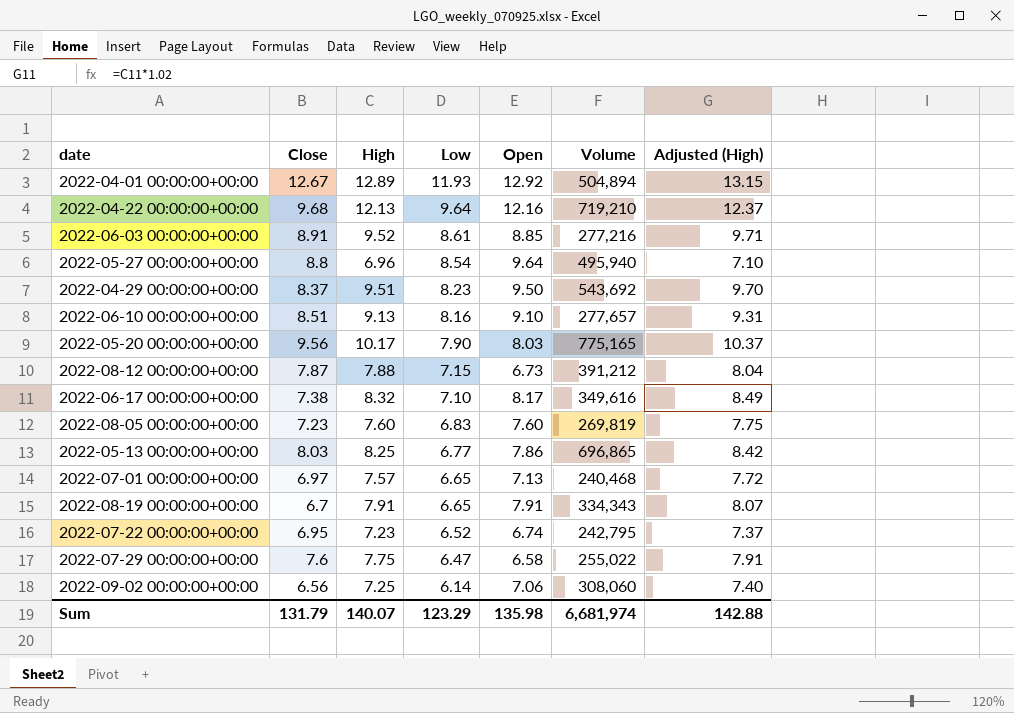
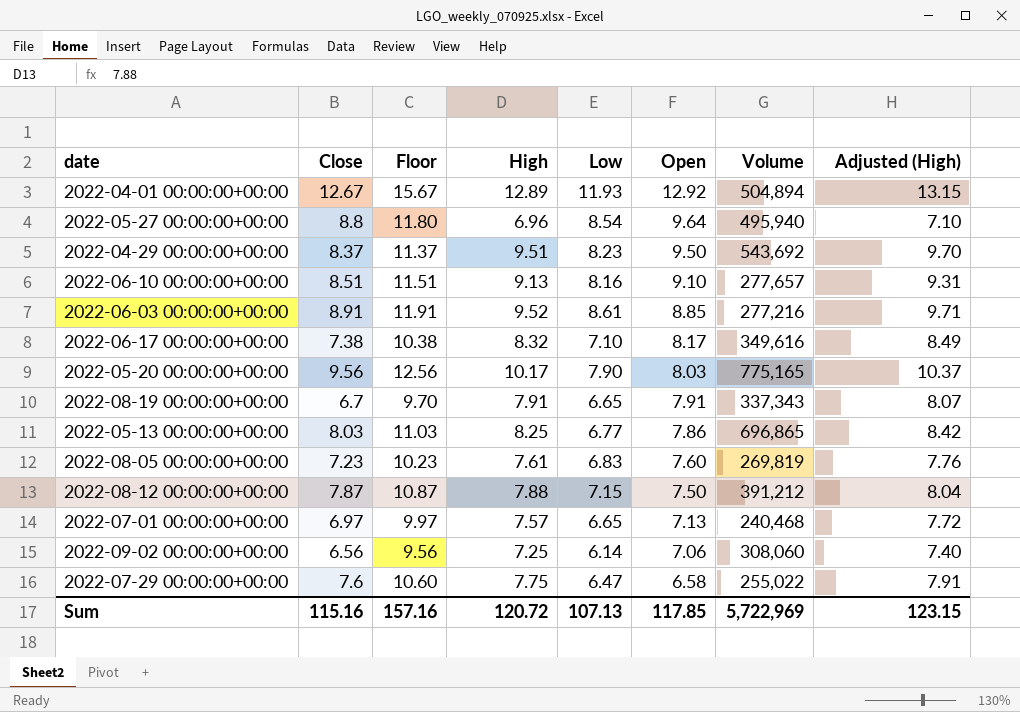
row order: Low descending -> Open descending
column Floor | formula: none -> [Close] + 3
row 2022-04-22 00:00:00+00:00: 9.68 | 12.13 | 9.64 | 12.16 | 719,210 | 12.37 -> none
row 2022-07-22 00:00:00+00:00: 6.95 | 7.23 | 6.52 | 6.74 | 242,795 | 7.37 -> none
2022-08-19 00:00:00+00:00 | Volume: 334,343 -> 337,343
2022-08-05 00:00:00+00:00 | High: 7.60 -> 7.61
2022-08-05 00:00:00+00:00 | Adjusted (High): 7.75 -> 7.76
2022-08-12 00:00:00+00:00 | Open: 6.73 -> 7.50
Sum | Close: 131.79 -> 115.16
Sum | High: 140.07 -> 120.72
Sum | Low: 123.29 -> 107.13
Sum | Open: 135.98 -> 117.85
Sum | Volume: 6,681,974 -> 5,722,969
Sum | Adjusted (High): 142.88 -> 123.15

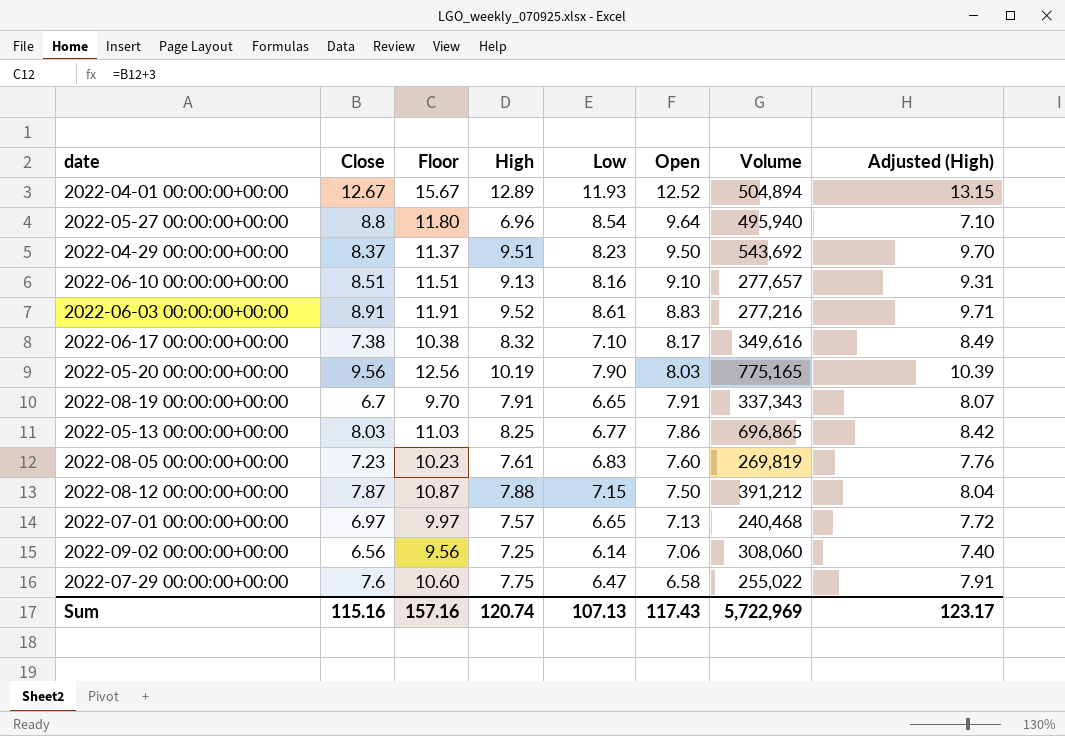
2022-04-01 00:00:00+00:00 | Open: 12.92 -> 12.52
2022-06-03 00:00:00+00:00 | Open: 8.85 -> 8.83
2022-05-20 00:00:00+00:00 | High: 10.17 -> 10.19
2022-05-20 00:00:00+00:00 | Adjusted (High): 10.37 -> 10.39
Sum | High: 120.72 -> 120.74
Sum | Open: 117.85 -> 117.43
Sum | Adjusted (High): 123.15 -> 123.17

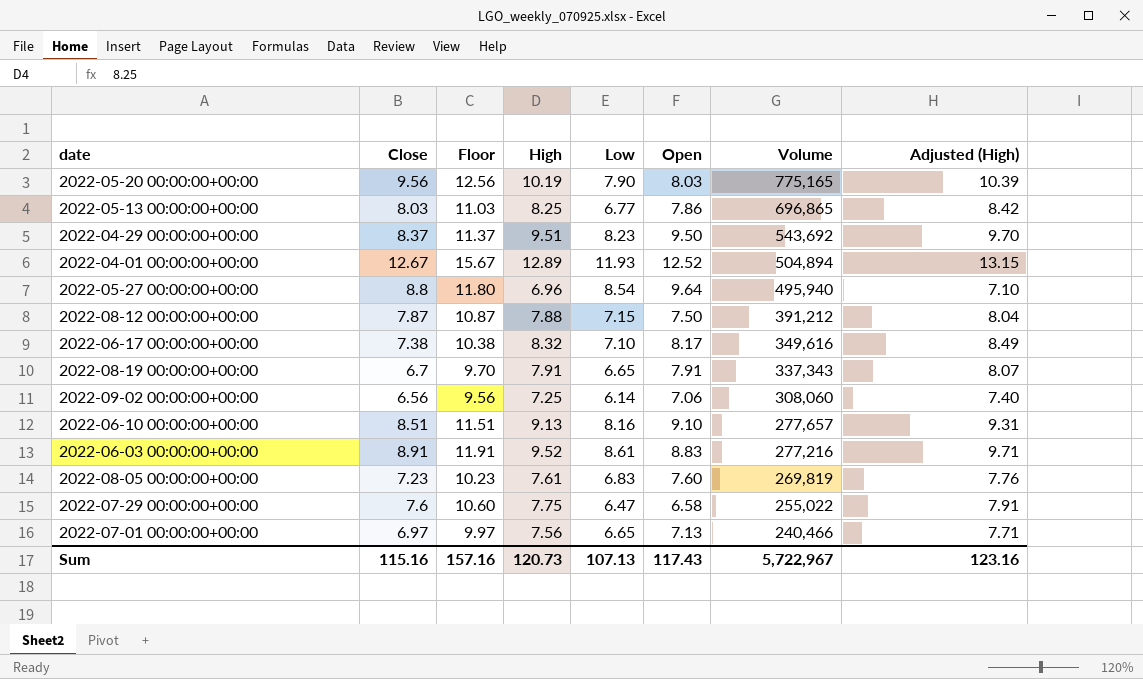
row order: Open descending -> Volume descending
2022-07-01 00:00:00+00:00 | High: 7.57 -> 7.56
2022-07-01 00:00:00+00:00 | Volume: 240,468 -> 240,466
2022-07-01 00:00:00+00:00 | Adjusted (High): 7.72 -> 7.71
Sum | High: 120.74 -> 120.73
Sum | Volume: 5,722,969 -> 5,722,967
Sum | Adjusted (High): 123.17 -> 123.16

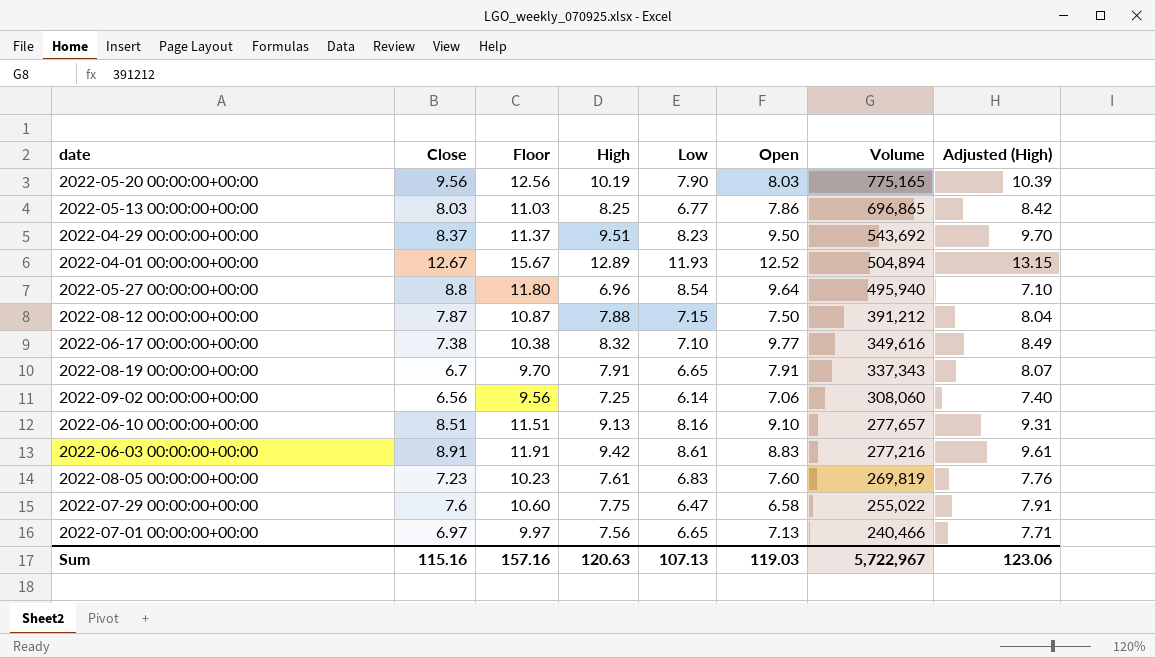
2022-06-17 00:00:00+00:00 | Open: 8.17 -> 9.77
2022-06-03 00:00:00+00:00 | High: 9.52 -> 9.42
2022-06-03 00:00:00+00:00 | Adjusted (High): 9.71 -> 9.61
Sum | High: 120.73 -> 120.63
Sum | Open: 117.43 -> 119.03
Sum | Adjusted (High): 123.16 -> 123.06

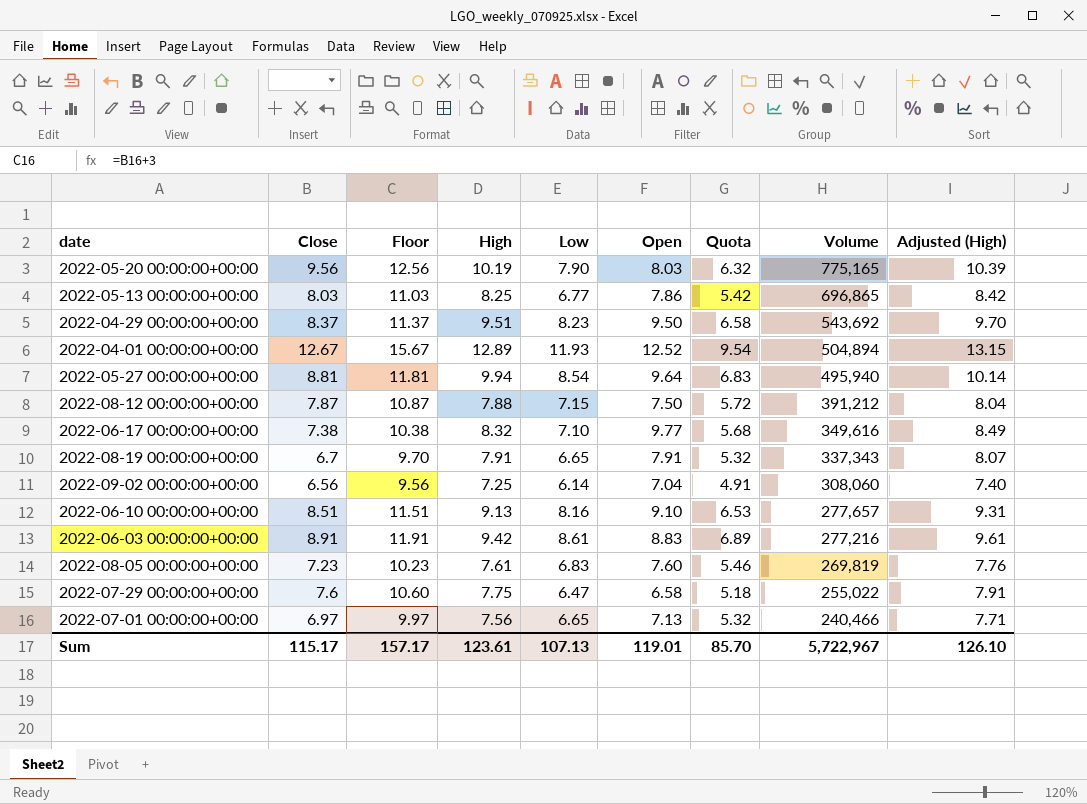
column Quota | formula: none -> [Low] * 0.8
2022-05-27 00:00:00+00:00 | Close: 8.8 -> 8.81
2022-05-27 00:00:00+00:00 | Floor: 11.80 -> 11.81
2022-05-27 00:00:00+00:00 | High: 6.96 -> 9.94
2022-05-27 00:00:00+00:00 | Adjusted (High): 7.10 -> 10.14
2022-09-02 00:00:00+00:00 | Open: 7.06 -> 7.04
Sum | Close: 115.16 -> 115.17
Sum | Floor: 157.16 -> 157.17
Sum | High: 120.63 -> 123.61
Sum | Open: 119.03 -> 119.01
Sum | Adjusted (High): 123.06 -> 126.10

